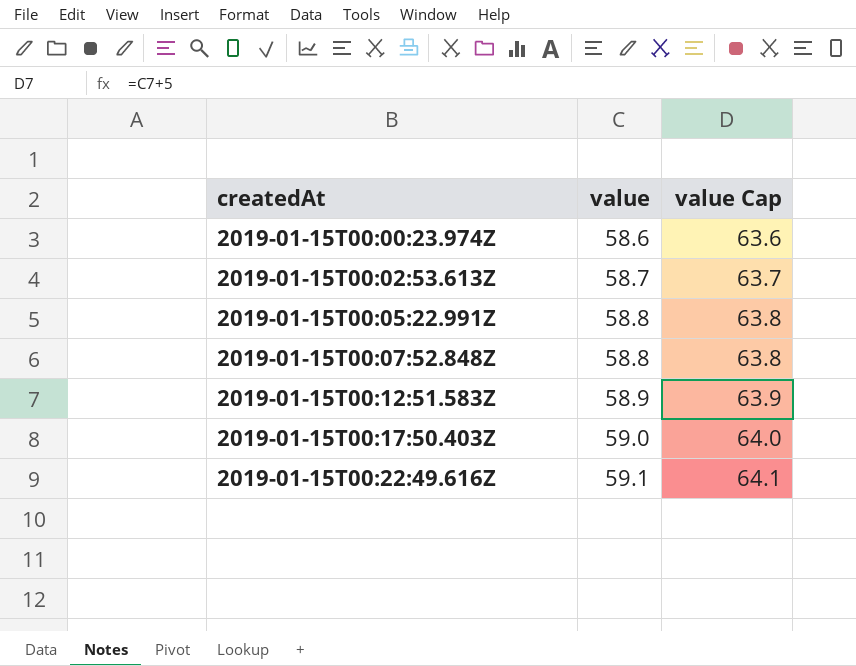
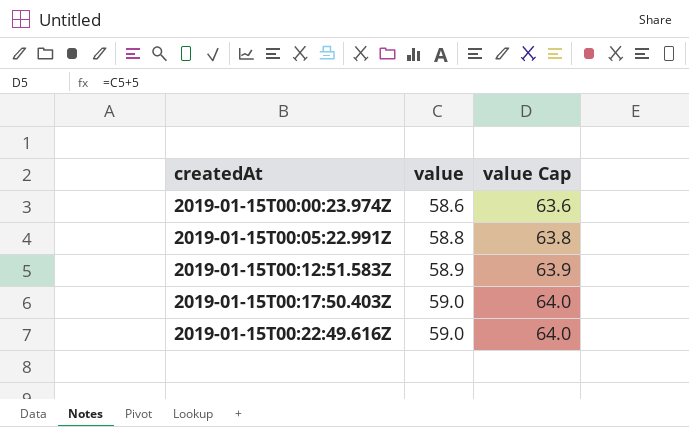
row 2019-01-15T00:02:53.613Z: 58.7 | 63.7 -> none
row 2019-01-15T00:07:52.848Z: 58.8 | 63.8 -> none
2019-01-15T00:22:49.616Z | value: 59.1 -> 59.0
2019-01-15T00:22:49.616Z | value Cap: 64.1 -> 64.0

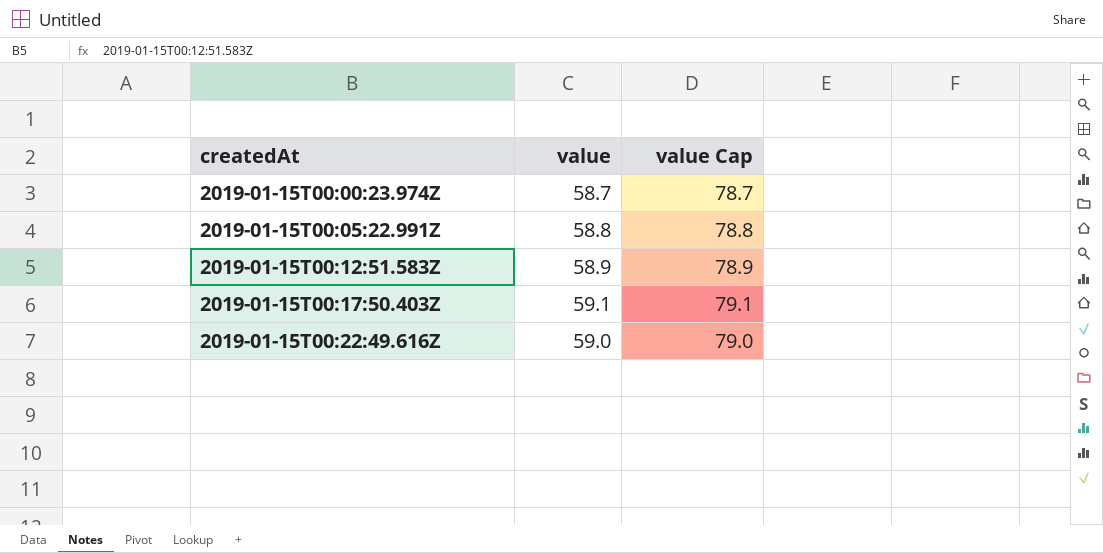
column value Cap | formula: [value] + 5 -> [value] + 20
2019-01-15T00:00:23.974Z | value: 58.6 -> 58.7
2019-01-15T00:17:50.403Z | value: 59.0 -> 59.1

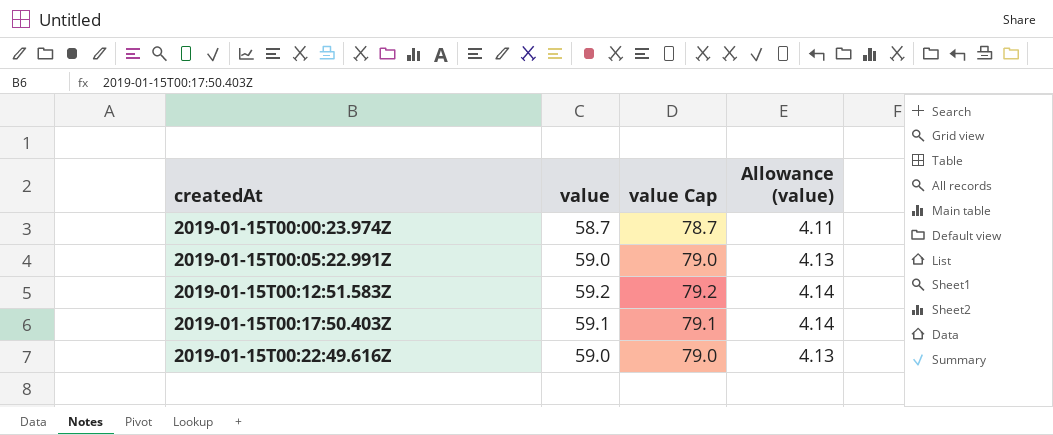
column Allowance (value) | formula: none -> [value] * 0.07
2019-01-15T00:05:22.991Z | value: 58.8 -> 59.0
2019-01-15T00:05:22.991Z | value Cap: 78.8 -> 79.0
2019-01-15T00:12:51.583Z | value: 58.9 -> 59.2
2019-01-15T00:12:51.583Z | value Cap: 78.9 -> 79.2

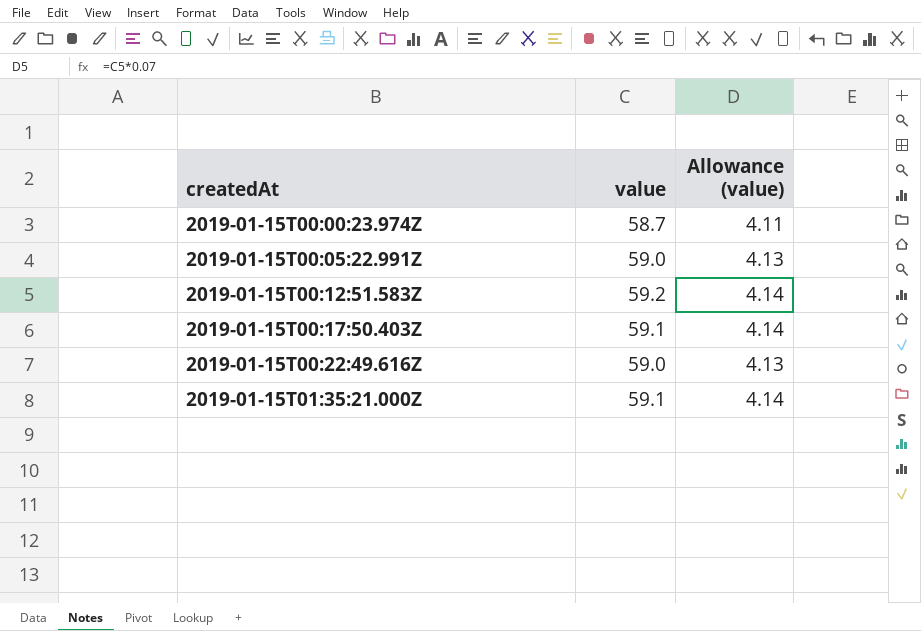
column value Cap | formula: [value] + 20 -> none
row 2019-01-15T01:35:21.000Z: none -> 59.1 | 4.14

